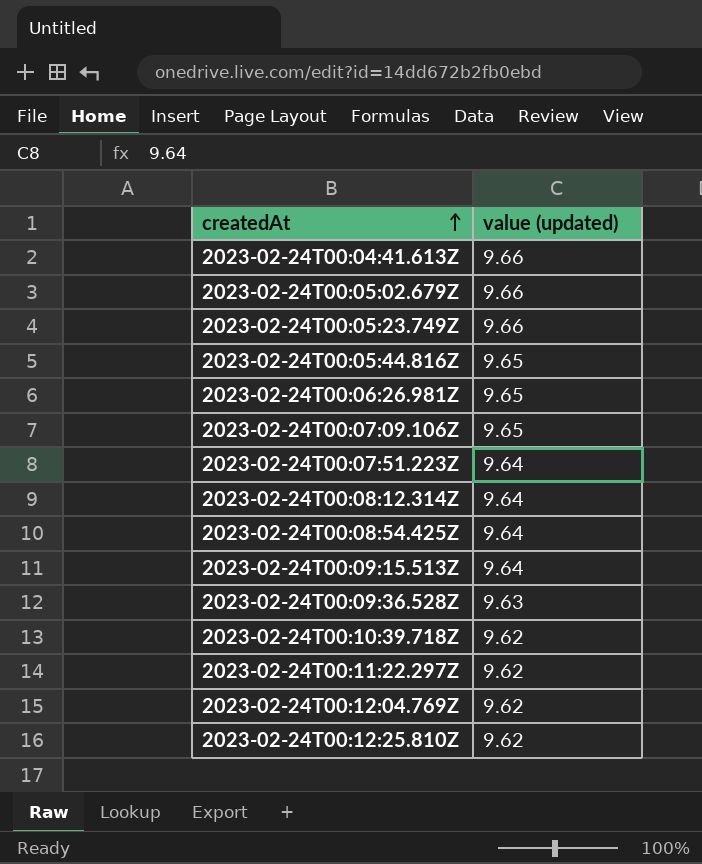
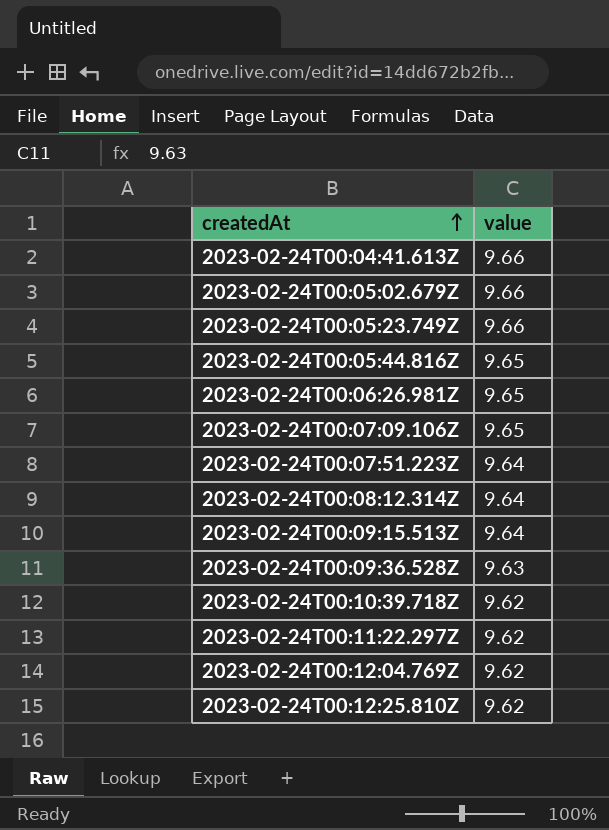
column name: value (updated) -> value
row 2023-02-24T00:08:54.425Z: 9.64 -> none

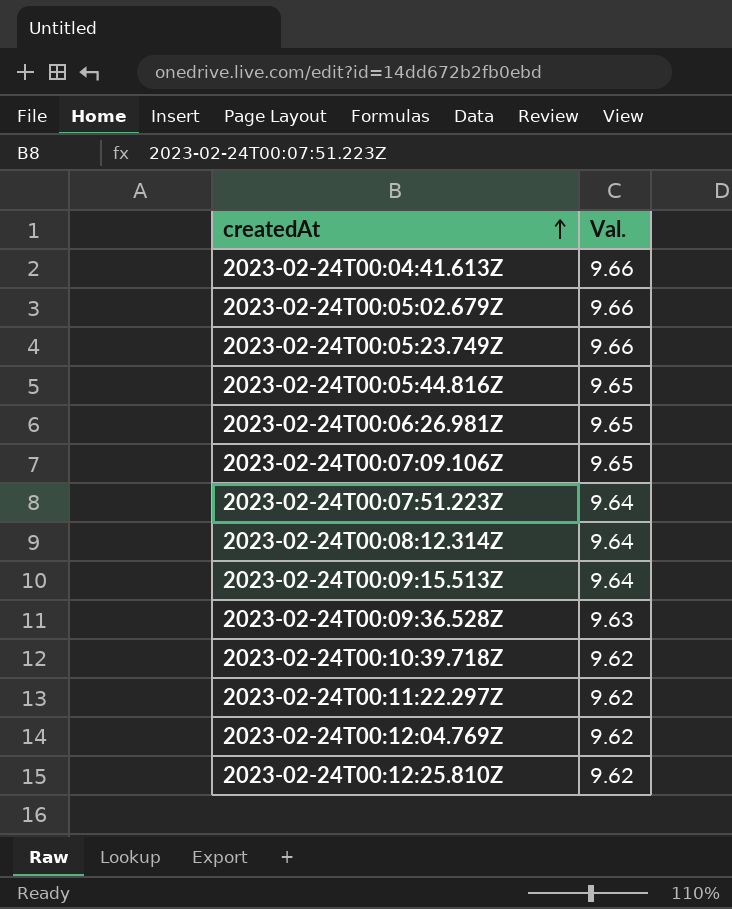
column name: value -> Val.

